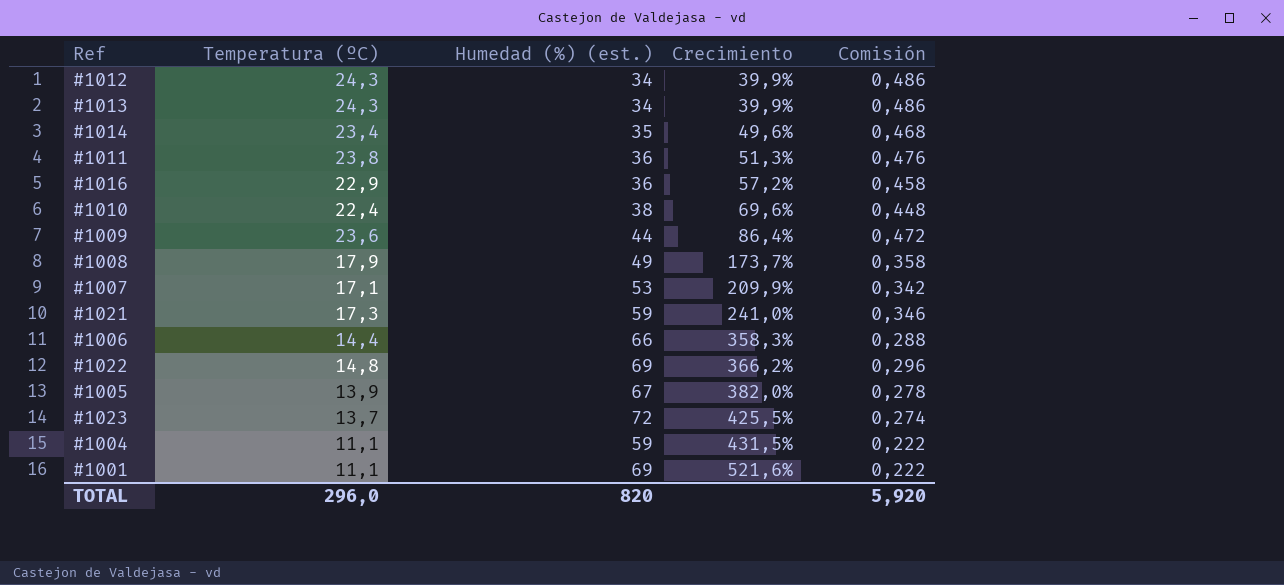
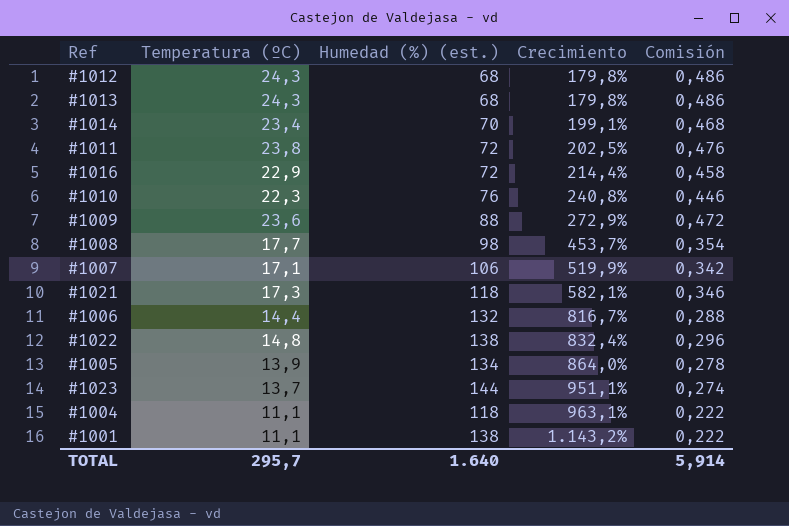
#1012 | Humedad (%) (est.): 34 -> 68
#1012 | Crecimiento: 39,9% -> 179,8%
#1013 | Humedad (%) (est.): 34 -> 68
#1013 | Crecimiento: 39,9% -> 179,8%
#1014 | Humedad (%) (est.): 35 -> 70
#1014 | Crecimiento: 49,6% -> 199,1%
#1011 | Humedad (%) (est.): 36 -> 72
#1011 | Crecimiento: 51,3% -> 202,5%
#1016 | Humedad (%) (est.): 36 -> 72
#1016 | Crecimiento: 57,2% -> 214,4%
#1010 | Temperatura (ºC): 22,4 -> 22,3
#1010 | Humedad (%) (est.): 38 -> 76
#1010 | Crecimiento: 69,6% -> 240,8%
#1010 | Comisión: 0,448 -> 0,446
#1009 | Humedad (%) (est.): 44 -> 88
#1009 | Crecimiento: 86,4% -> 272,9%
#1008 | Temperatura (ºC): 17,9 -> 17,7
#1008 | Humedad (%) (est.): 49 -> 98
#1008 | Crecimiento: 173,7% -> 453,7%
#1008 | Comisión: 0,358 -> 0,354
#1007 | Humedad (%) (est.): 53 -> 106
#1007 | Crecimiento: 209,9% -> 519,9%
#1021 | Humedad (%) (est.): 59 -> 118
#1021 | Crecimiento: 241,0% -> 582,1%
#1006 | Humedad (%) (est.): 66 -> 132
#1006 | Crecimiento: 358,3% -> 816,7%
#1022 | Humedad (%) (est.): 69 -> 138
#1022 | Crecimiento: 366,2% -> 832,4%
#1005 | Humedad (%) (est.): 67 -> 134
#1005 | Crecimiento: 382,0% -> 864,0%
#1023 | Humedad (%) (est.): 72 -> 144
#1023 | Crecimiento: 425,5% -> 951,1%
#1004 | Humedad (%) (est.): 59 -> 118
#1004 | Crecimiento: 431,5% -> 963,1%
#1001 | Humedad (%) (est.): 69 -> 138
#1001 | Crecimiento: 521,6% -> 1.143,2%
TOTAL | Temperatura (ºC): 296,0 -> 295,7
TOTAL | Humedad (%) (est.): 820 -> 1.640
TOTAL | Comisión: 5,920 -> 5,914

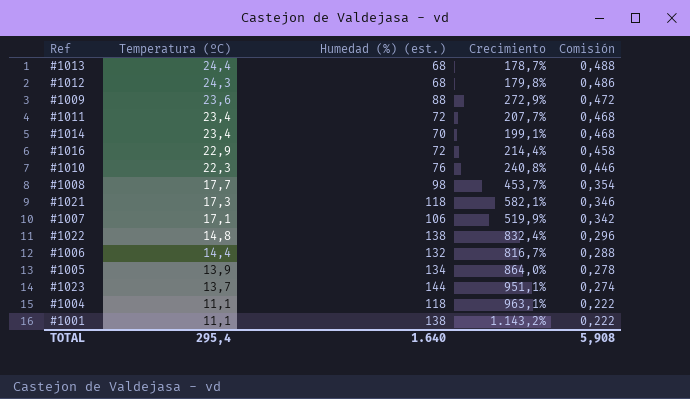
row order: Crecimiento ascending -> Temperatura (ºC) descending
#1013 | Temperatura (ºC): 24,3 -> 24,4
#1013 | Crecimiento: 179,8% -> 178,7%
#1013 | Comisión: 0,486 -> 0,488
#1011 | Temperatura (ºC): 23,8 -> 23,4
#1011 | Crecimiento: 202,5% -> 207,7%
#1011 | Comisión: 0,476 -> 0,468
TOTAL | Temperatura (ºC): 295,7 -> 295,4
TOTAL | Comisión: 5,914 -> 5,908

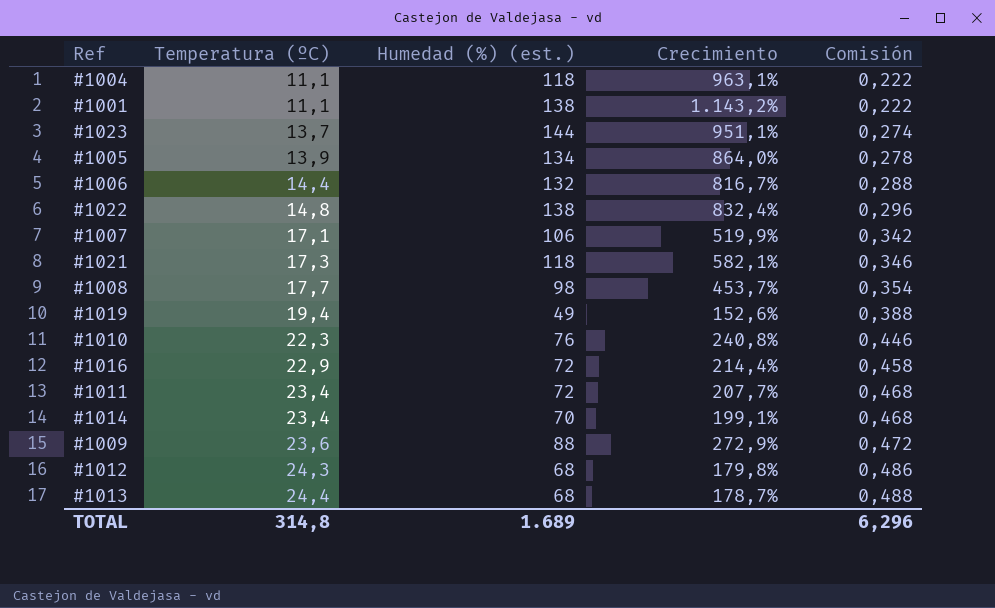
row order: Temperatura (ºC) descending -> Temperatura (ºC) ascending
row #1019: none -> 19,4 | 49 | 152,6% | 0,388
TOTAL | Temperatura (ºC): 295,4 -> 314,8
TOTAL | Humedad (%) (est.): 1.640 -> 1.689
TOTAL | Comisión: 5,908 -> 6,296

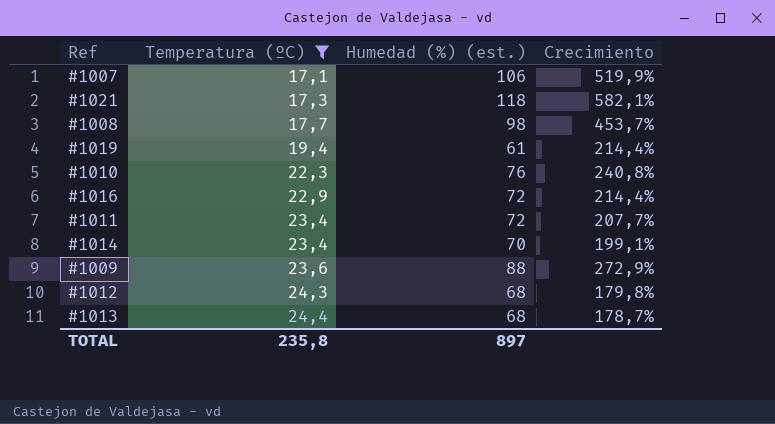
filter: none -> Temperatura (ºC) >= 17,1
column Comisión | formula: [Temperatura (ºC)] * 0,02 -> none
#1019 | Humedad (%) (est.): 49 -> 61
#1019 | Crecimiento: 152,6% -> 214,4%
TOTAL | Temperatura (ºC): 314,8 -> 235,8
TOTAL | Humedad (%) (est.): 1.689 -> 897

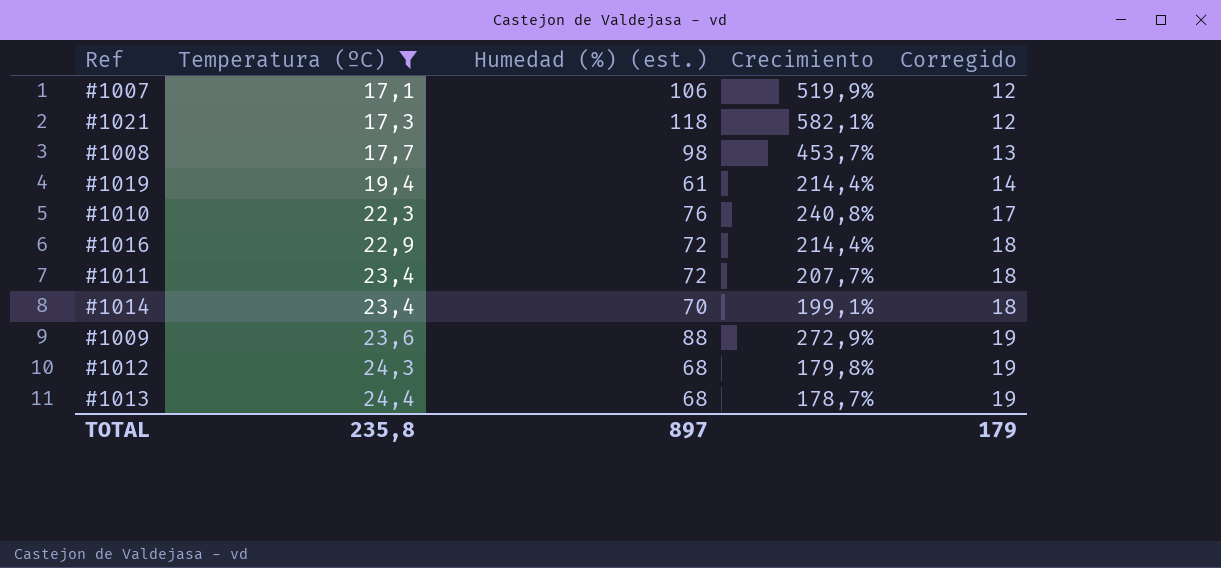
column Corregido | formula: none -> [Temperatura (ºC)] - 5

